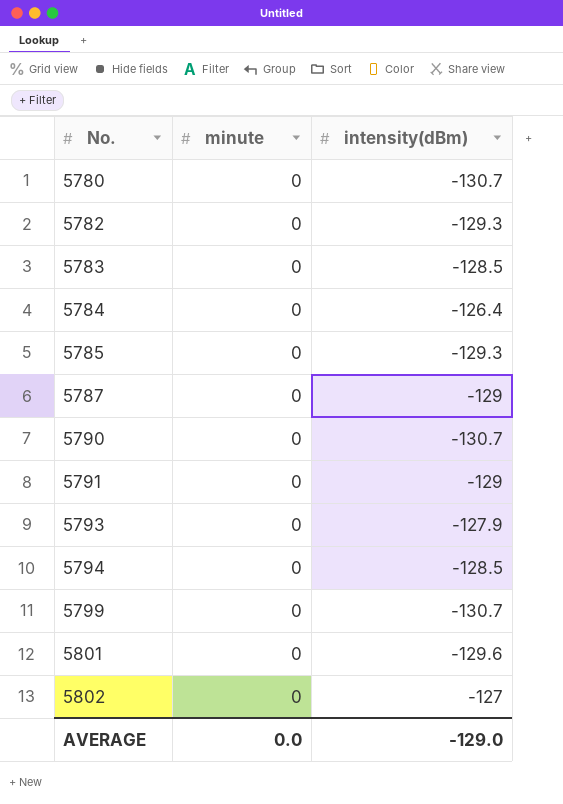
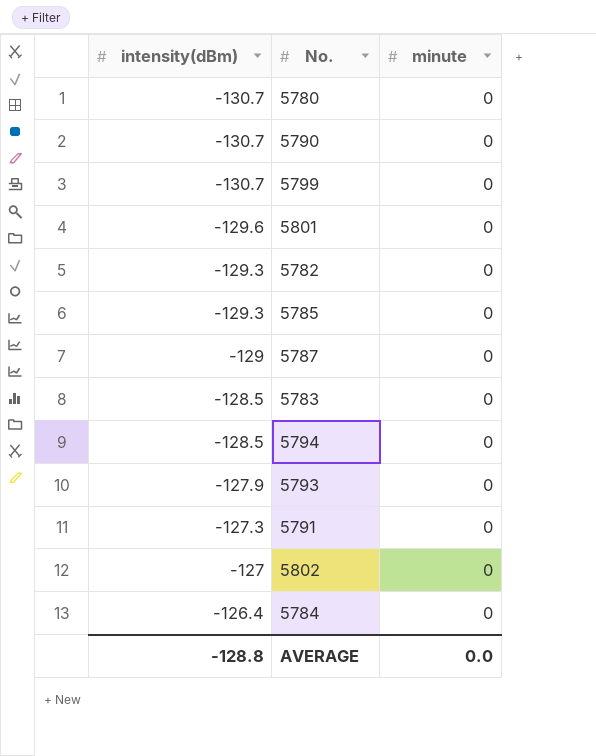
row order: No. ascending -> intensity(dBm) ascending
column intensity(dBm) | position: 3 -> 1
5791 | intensity(dBm): -129 -> -127.3
AVERAGE | intensity(dBm): -129.0 -> -128.8

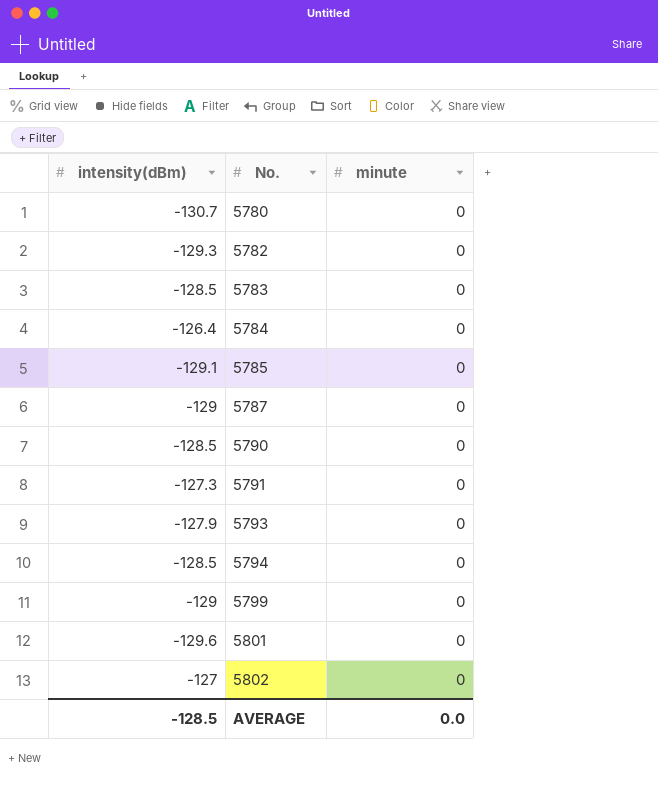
row order: intensity(dBm) ascending -> No. ascending
5785 | intensity(dBm): -129.3 -> -129.1
5790 | intensity(dBm): -130.7 -> -128.5
5799 | intensity(dBm): -130.7 -> -129
AVERAGE | intensity(dBm): -128.8 -> -128.5

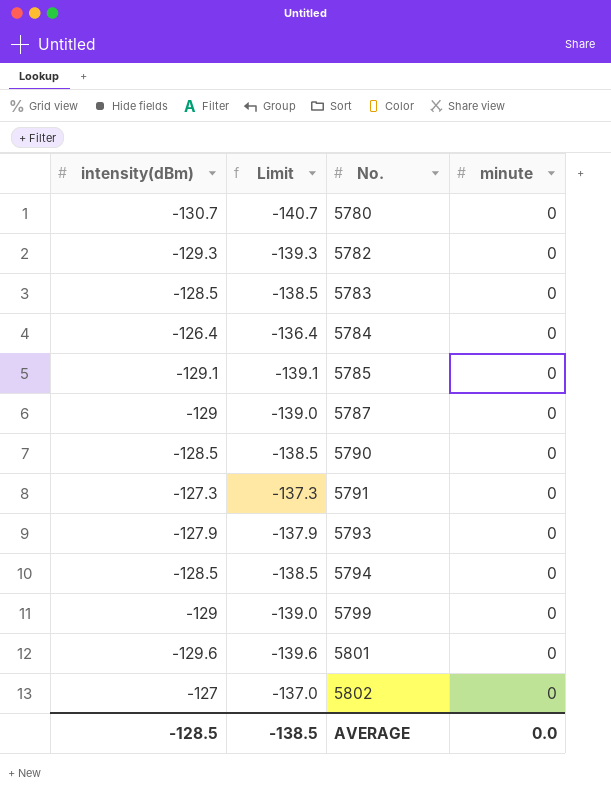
column Limit | formula: none -> [intensity(dBm)] - 10

